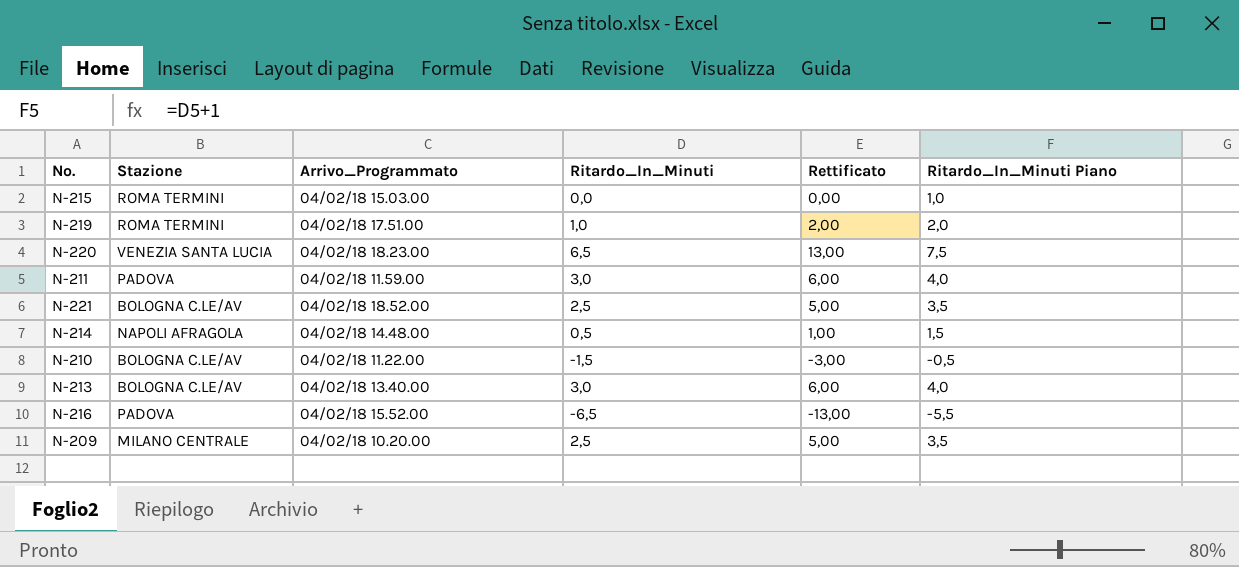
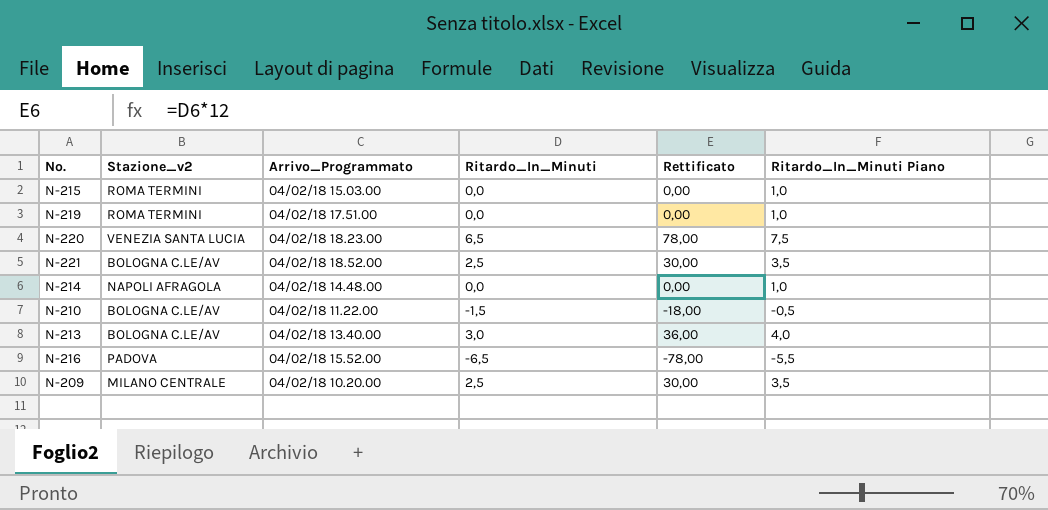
column name: Stazione -> Stazione_v2
column Rettificato | formula: [Ritardo_In_Minuti] * 2 -> [Ritardo_In_Minuti] * 12
row N-211: PADOVA | 04/02/18 11.59.00 | 3,0 | 6,00 | 4,0 -> none
N-219 | Ritardo_In_Minuti: 1,0 -> 0,0
N-219 | Ritardo_In_Minuti Piano: 2,0 -> 1,0
N-214 | Ritardo_In_Minuti: 0,5 -> 0,0
N-214 | Ritardo_In_Minuti Piano: 1,5 -> 1,0

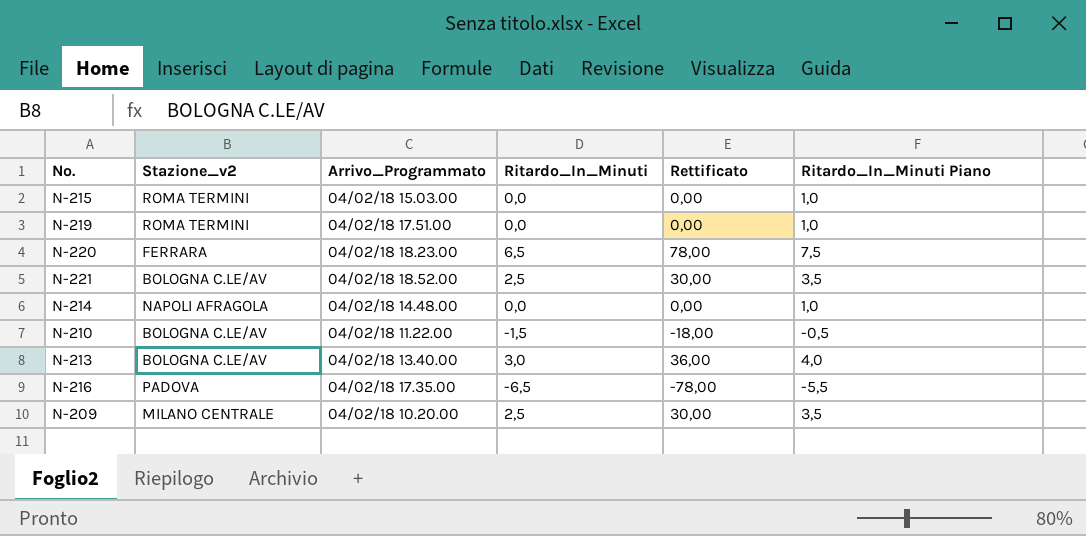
N-220 | Stazione_v2: VENEZIA SANTA LUCIA -> FERRARA
N-216 | Arrivo_Programmato: 04/02/18 15.52.00 -> 04/02/18 17.35.00

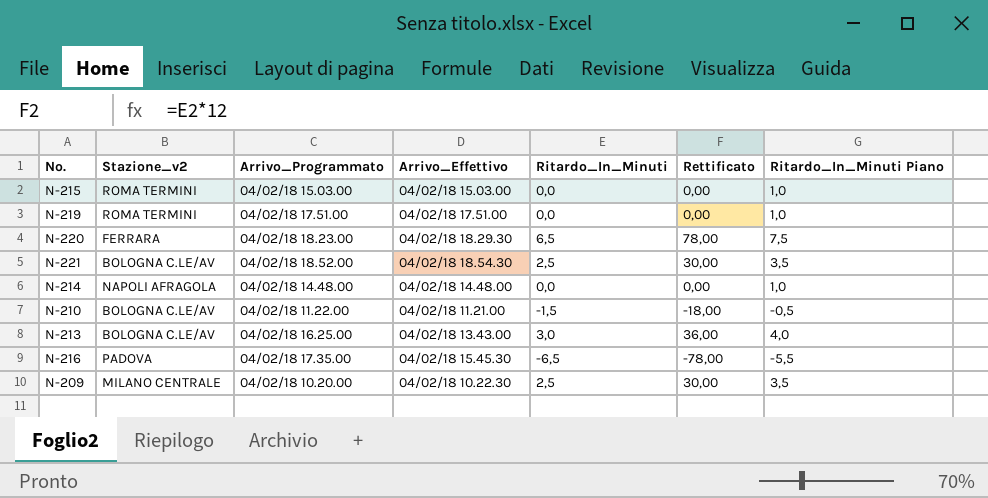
column Arrivo_Effettivo | position: none -> 4
N-213 | Arrivo_Programmato: 04/02/18 13.40.00 -> 04/02/18 16.25.00

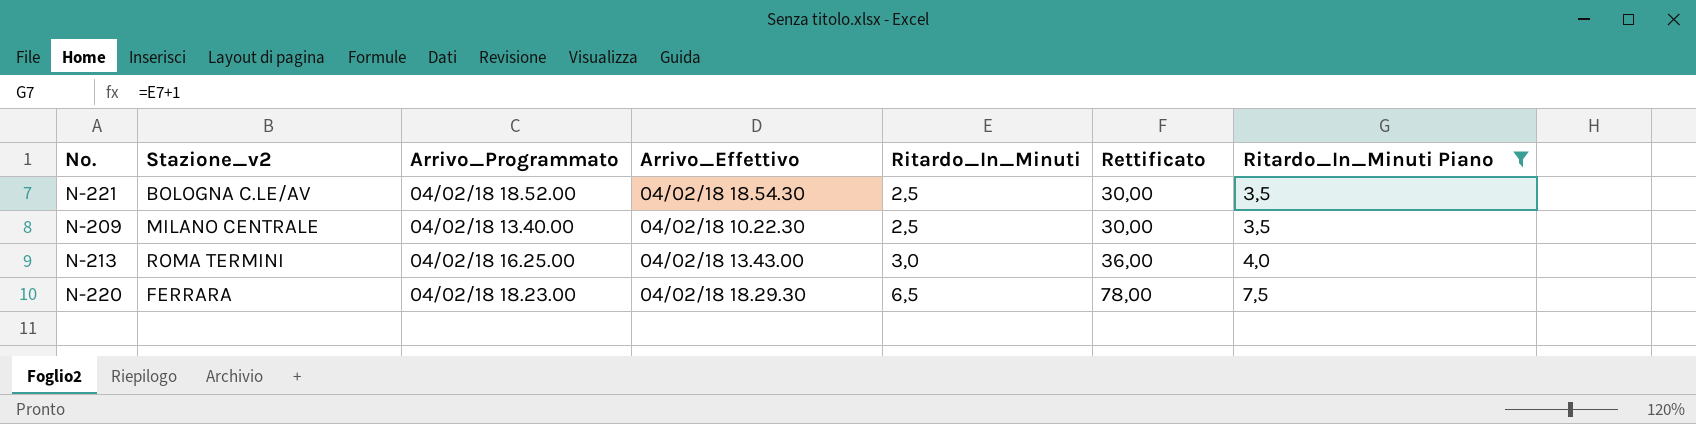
filter: none -> Ritardo_In_Minuti Piano >= 3,5
row order: none -> Ritardo_In_Minuti ascending
N-209 | Arrivo_Programmato: 04/02/18 10.20.00 -> 04/02/18 13.40.00
N-213 | Stazione_v2: BOLOGNA C.LE/AV -> ROMA TERMINI

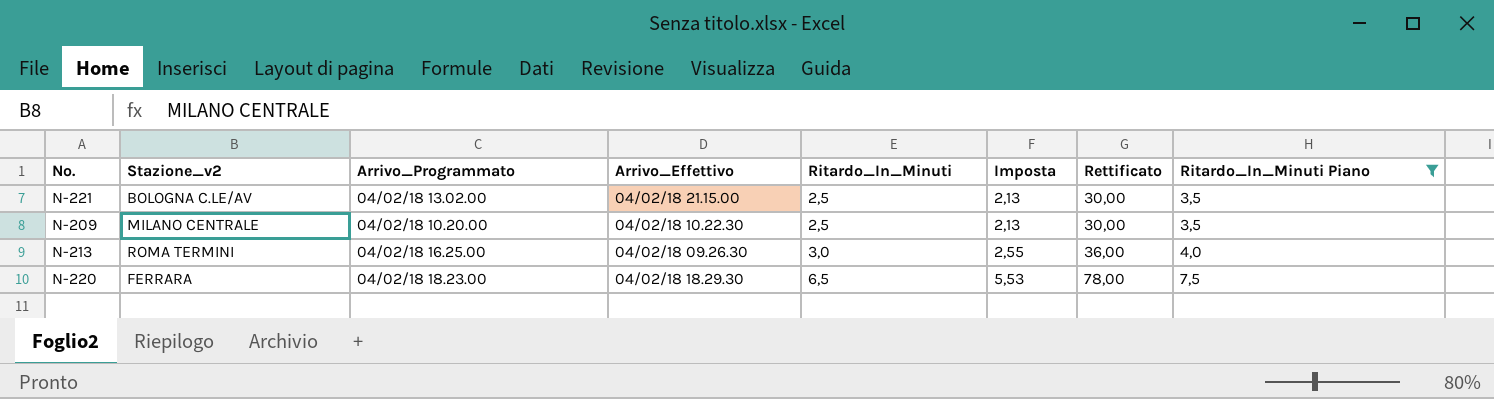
column Imposta | formula: none -> [Ritardo_In_Minuti] * 0,85
N-221 | Arrivo_Programmato: 04/02/18 18.52.00 -> 04/02/18 13.02.00
N-221 | Arrivo_Effettivo: 04/02/18 18.54.30 -> 04/02/18 21.15.00
N-209 | Arrivo_Programmato: 04/02/18 13.40.00 -> 04/02/18 10.20.00
N-213 | Arrivo_Effettivo: 04/02/18 13.43.00 -> 04/02/18 09.26.30

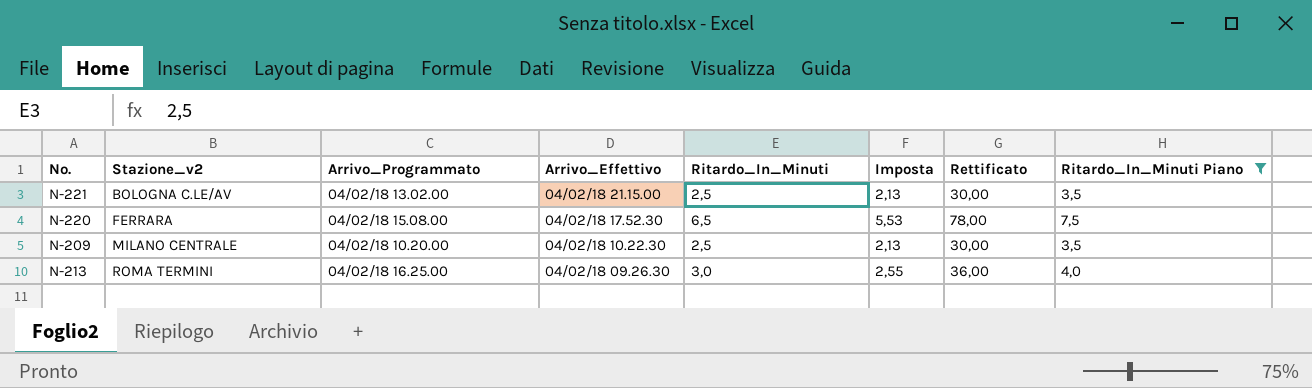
row order: Ritardo_In_Minuti ascending -> Stazione_v2 ascending
N-220 | Arrivo_Programmato: 04/02/18 18.23.00 -> 04/02/18 15.08.00
N-220 | Arrivo_Effettivo: 04/02/18 18.29.30 -> 04/02/18 17.52.30

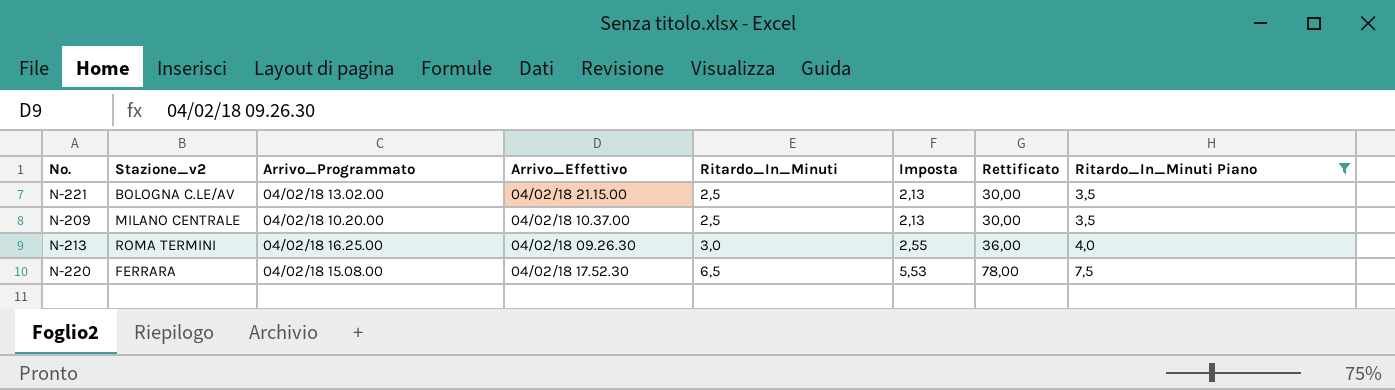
row order: Stazione_v2 ascending -> Ritardo_In_Minuti ascending
N-209 | Arrivo_Effettivo: 04/02/18 10.22.30 -> 04/02/18 10.37.00

